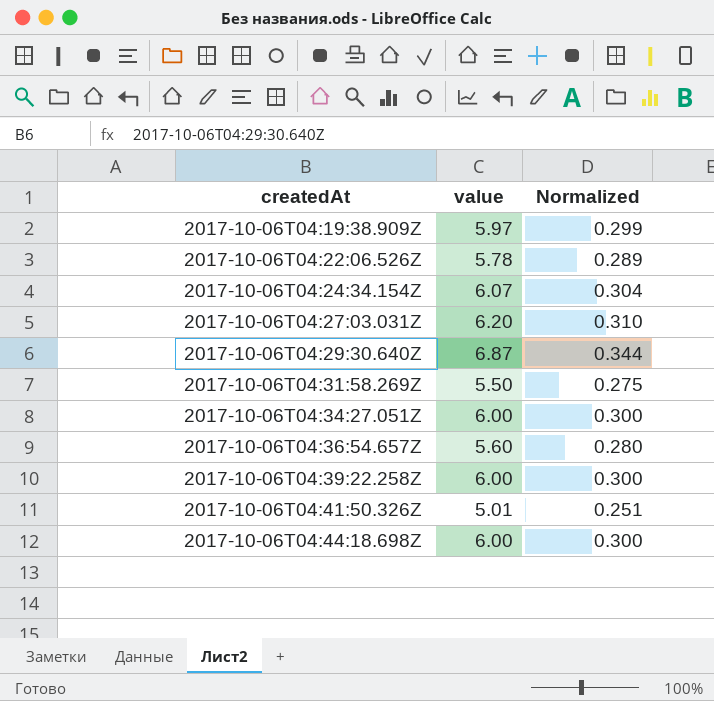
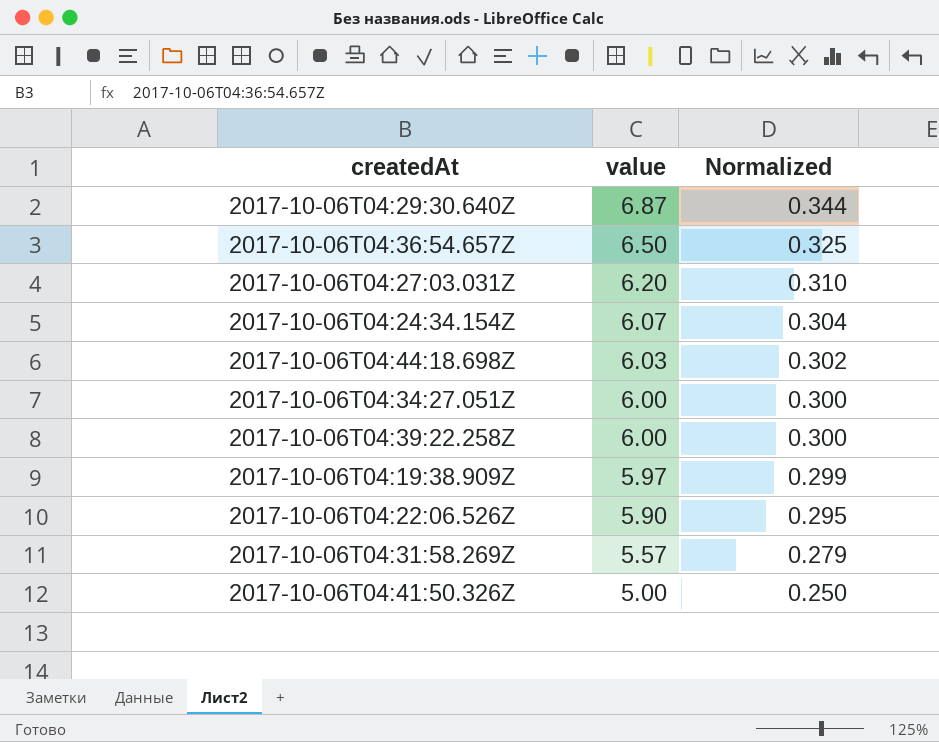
row order: createdAt ascending -> value descending
2017-10-06T04:36:54.657Z | value: 5.60 -> 6.50
2017-10-06T04:36:54.657Z | Normalized: 0.280 -> 0.325
2017-10-06T04:44:18.698Z | value: 6.00 -> 6.03
2017-10-06T04:44:18.698Z | Normalized: 0.300 -> 0.302
2017-10-06T04:22:06.526Z | value: 5.78 -> 5.90
2017-10-06T04:22:06.526Z | Normalized: 0.289 -> 0.295
2017-10-06T04:31:58.269Z | value: 5.50 -> 5.57
2017-10-06T04:31:58.269Z | Normalized: 0.275 -> 0.279
2017-10-06T04:41:50.326Z | value: 5.01 -> 5.00
2017-10-06T04:41:50.326Z | Normalized: 0.251 -> 0.250

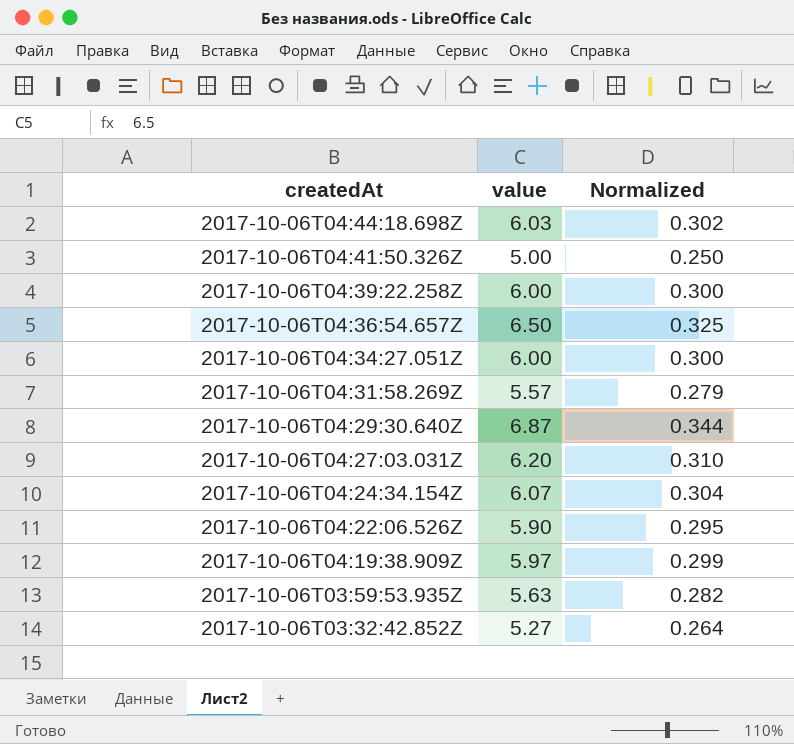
row order: value descending -> createdAt descending
row 2017-10-06T03:59:53.935Z: none -> 5.63 | 0.282
row 2017-10-06T03:32:42.852Z: none -> 5.27 | 0.264

